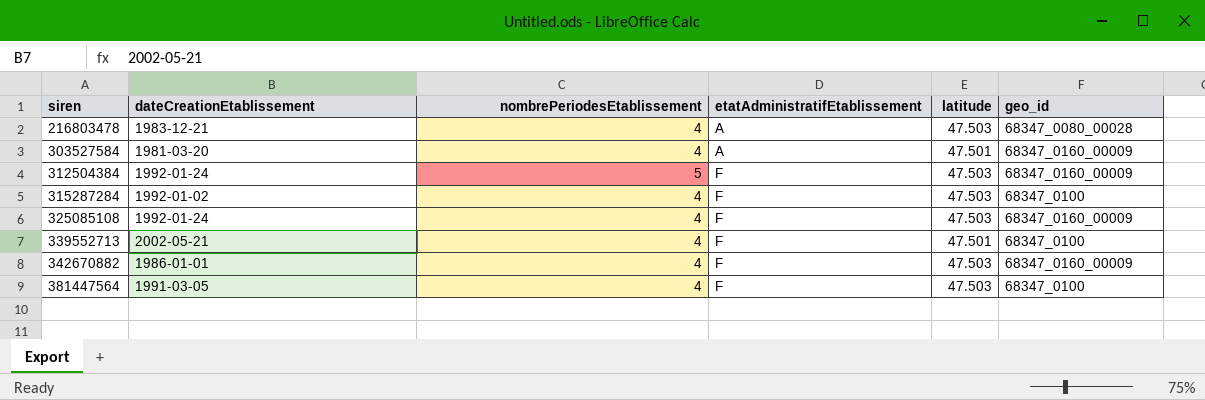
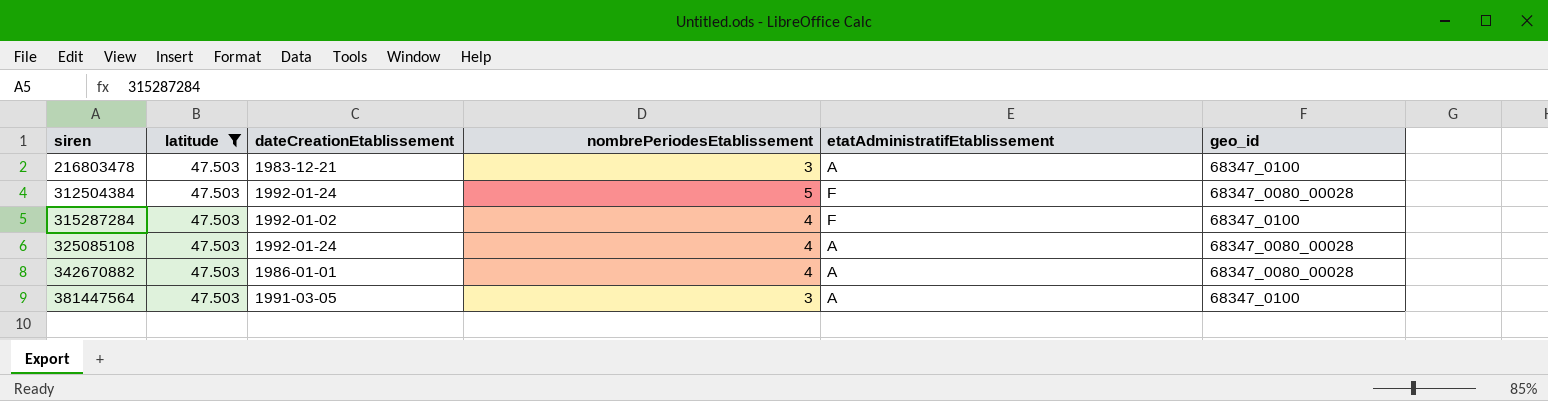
filter: none -> latitude = 47.503
column latitude | position: 5 -> 2
216803478 | nombrePeriodesEtablissement: 4 -> 3
216803478 | geo_id: 68347_0080_00028 -> 68347_0100
312504384 | geo_id: 68347_0160_00009 -> 68347_0080_00028
325085108 | etatAdministratifEtablissement: F -> A
325085108 | geo_id: 68347_0160_00009 -> 68347_0080_00028
342670882 | etatAdministratifEtablissement: F -> A
342670882 | geo_id: 68347_0160_00009 -> 68347_0080_00028
381447564 | nombrePeriodesEtablissement: 4 -> 3
381447564 | etatAdministratifEtablissement: F -> A

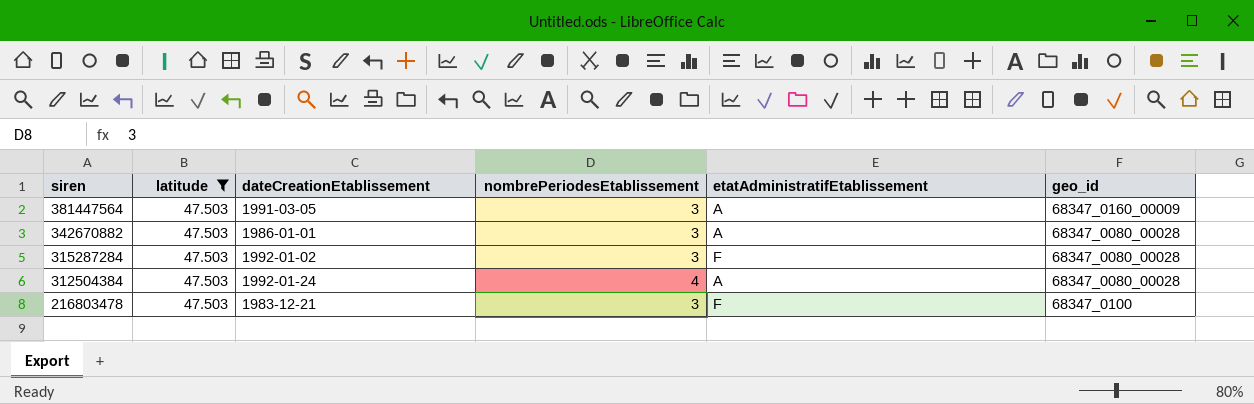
row order: siren ascending -> siren descending
row 325085108: 47.503 | 1992-01-24 | 4 | A | 68347_0080_00028 -> none
381447564 | geo_id: 68347_0100 -> 68347_0160_00009
342670882 | nombrePeriodesEtablissement: 4 -> 3
315287284 | nombrePeriodesEtablissement: 4 -> 3
315287284 | geo_id: 68347_0100 -> 68347_0080_00028
312504384 | nombrePeriodesEtablissement: 5 -> 4
312504384 | etatAdministratifEtablissement: F -> A
216803478 | etatAdministratifEtablissement: A -> F

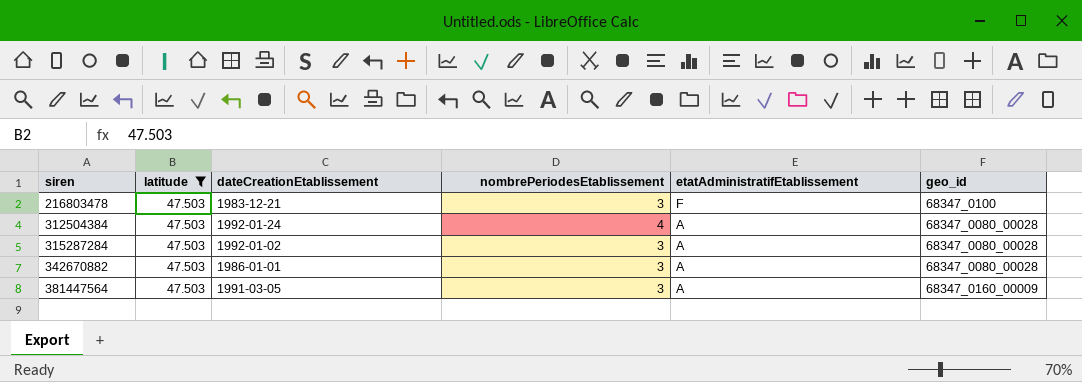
row order: siren descending -> siren ascending
315287284 | etatAdministratifEtablissement: F -> A

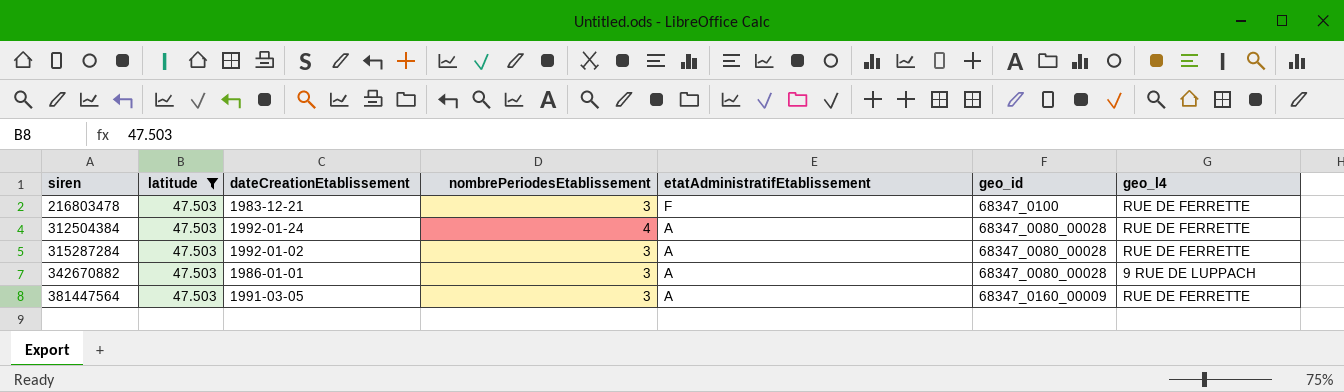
column geo_l4 | position: none -> 7

